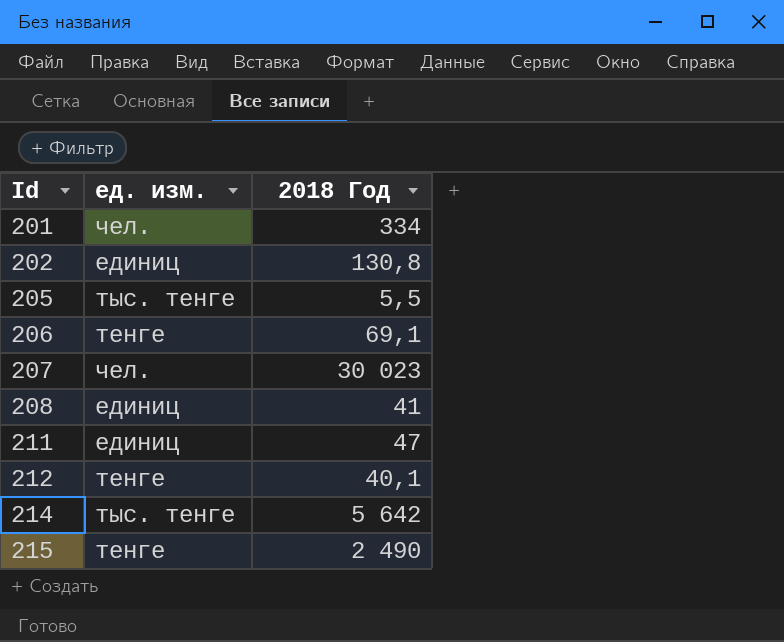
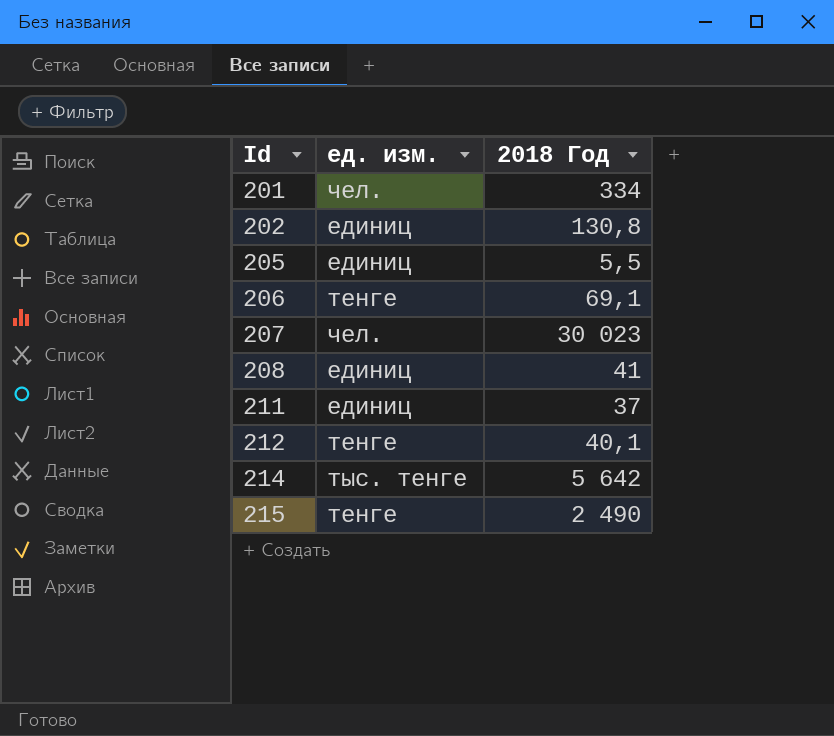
205 | ед. изм.: тыс. тенге -> единиц
211 | 2018 Год: 47 -> 37

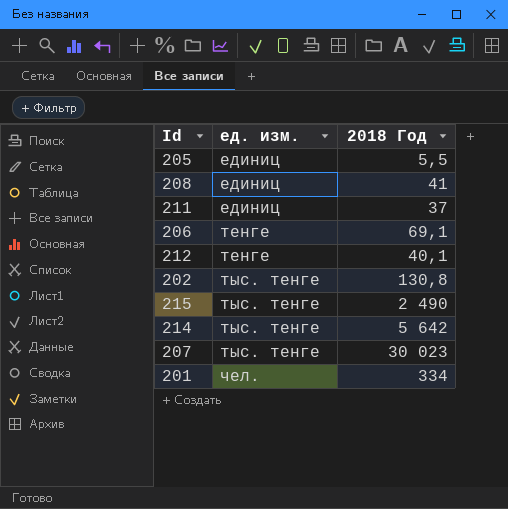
row order: Id ascending -> ед. изм. ascending
202 | ед. изм.: единиц -> тыс. тенге
215 | ед. изм.: тенге -> тыс. тенге
207 | ед. изм.: чел. -> тыс. тенге

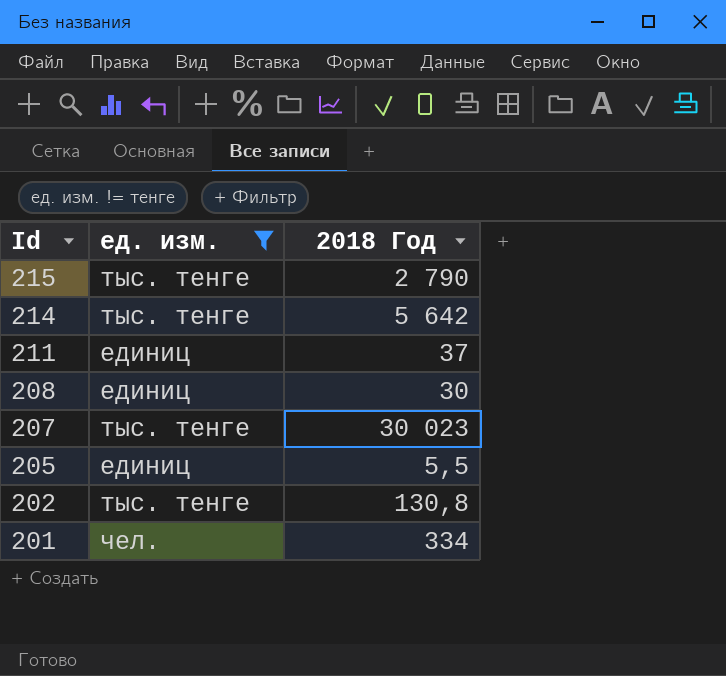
filter: none -> ед. изм. != тенге
row order: ед. изм. ascending -> Id descending
215 | 2018 Год: 2 490 -> 2 790
208 | 2018 Год: 41 -> 30

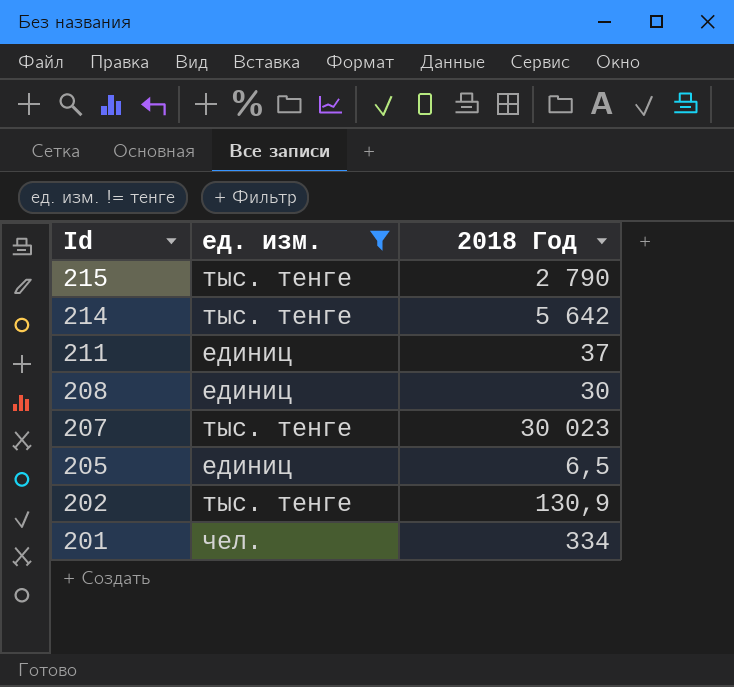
205 | 2018 Год: 5,5 -> 6,5
202 | 2018 Год: 130,8 -> 130,9

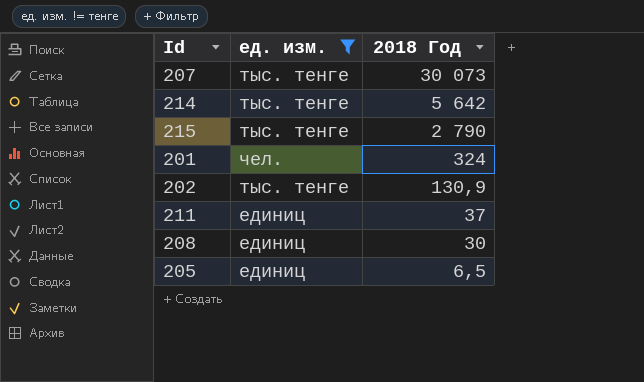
row order: Id descending -> 2018 Год descending
207 | 2018 Год: 30 023 -> 30 073
201 | 2018 Год: 334 -> 324

